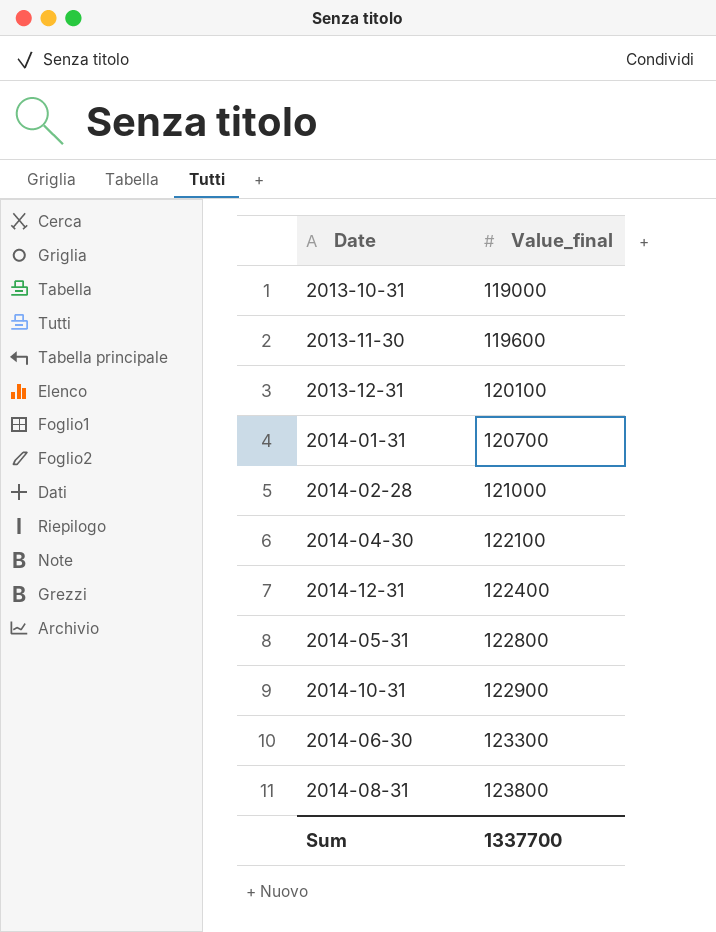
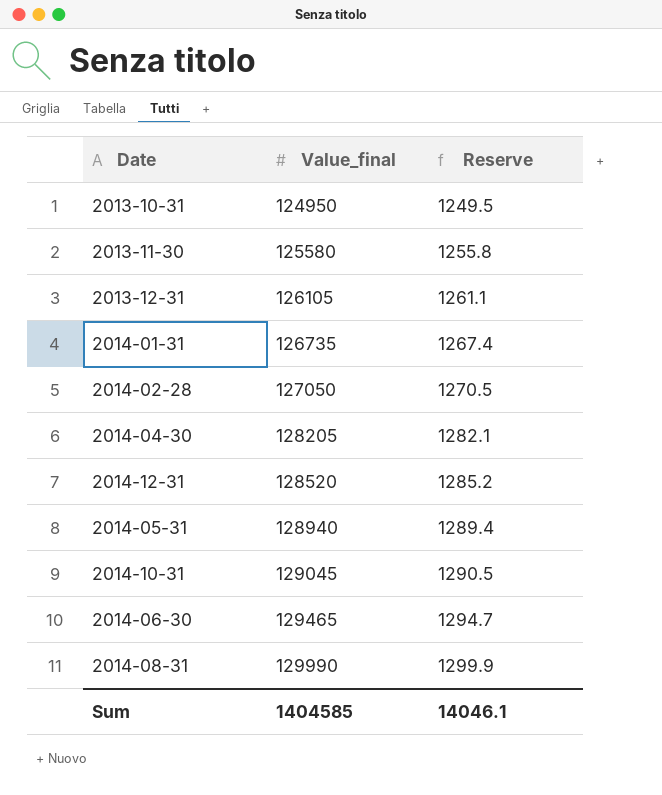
column Reserve | formula: none -> [Value_final] * 0.01
2013-10-31 | Value_final: 119000 -> 124950
2013-11-30 | Value_final: 119600 -> 125580
2013-12-31 | Value_final: 120100 -> 126105
2014-01-31 | Value_final: 120700 -> 126735
2014-02-28 | Value_final: 121000 -> 127050
2014-04-30 | Value_final: 122100 -> 128205
2014-12-31 | Value_final: 122400 -> 128520
2014-05-31 | Value_final: 122800 -> 128940
2014-10-31 | Value_final: 122900 -> 129045
2014-06-30 | Value_final: 123300 -> 129465
2014-08-31 | Value_final: 123800 -> 129990
Sum | Value_final: 1337700 -> 1404585

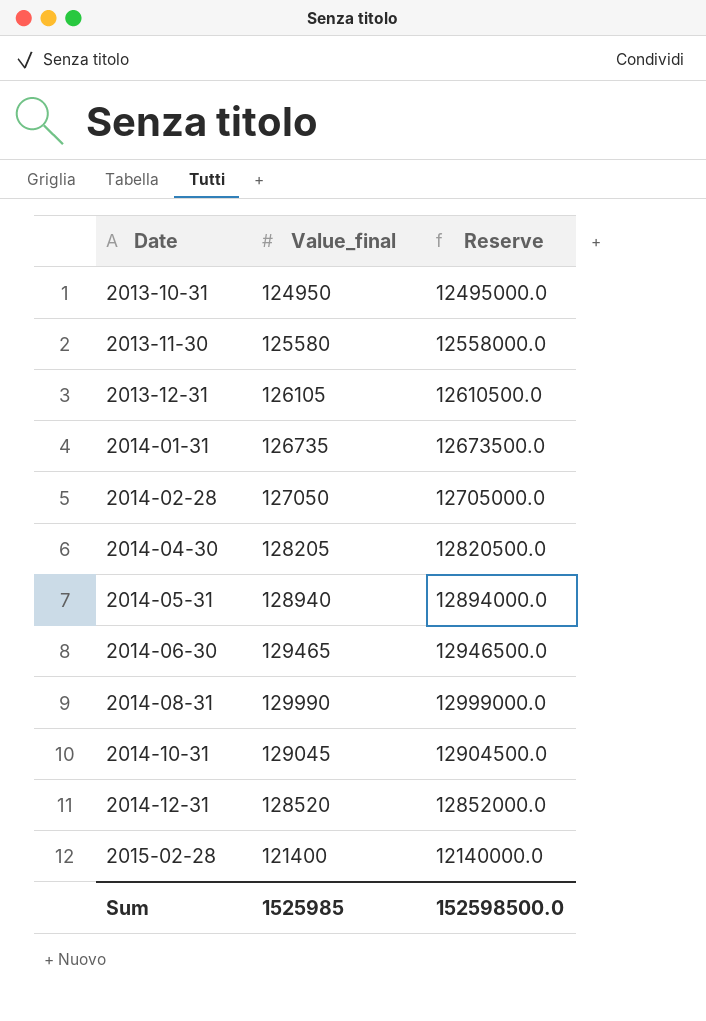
row order: Value_final ascending -> Date ascending
column Reserve | formula: [Value_final] * 0.01 -> [Value_final] * 100
row 2015-02-28: none -> 121400 | 12140000.0
Sum | Value_final: 1404585 -> 1525985
Sum | Reserve: 14046.1 -> 152598500.0

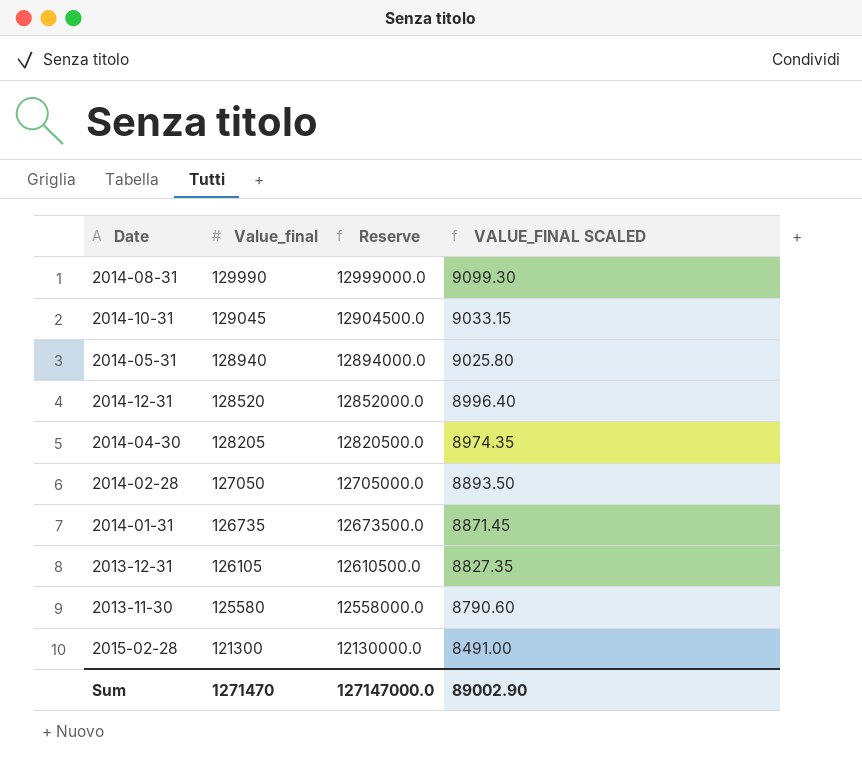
row order: Date ascending -> Value_final descending
column VALUE_FINAL SCALED | formula: none -> [Value_final] * 0.07
row 2013-10-31: 124950 | 12495000.0 -> none
row 2014-06-30: 129465 | 12946500.0 -> none
2015-02-28 | Value_final: 121400 -> 121300
2015-02-28 | Reserve: 12140000.0 -> 12130000.0
Sum | Value_final: 1525985 -> 1271470
Sum | Reserve: 152598500.0 -> 127147000.0

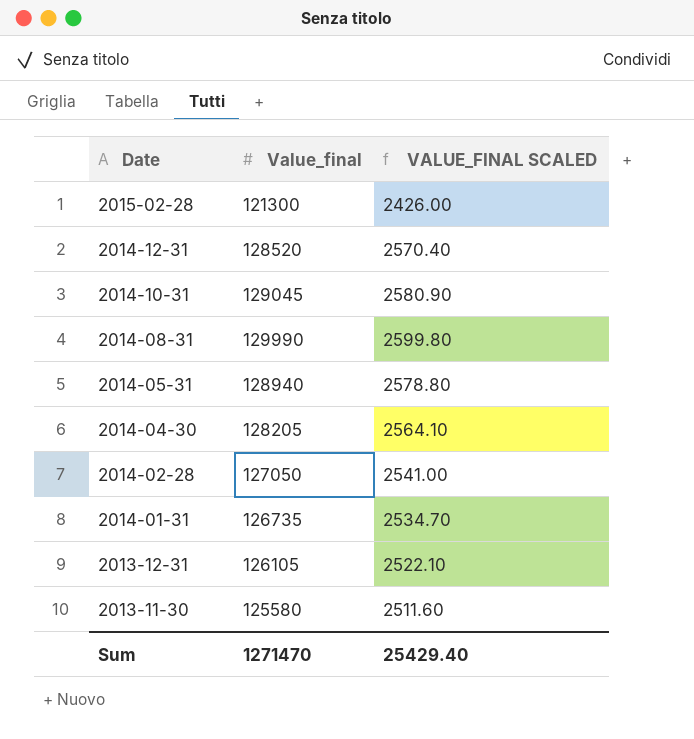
row order: Value_final descending -> Date descending
column Reserve | formula: [Value_final] * 100 -> none
column VALUE_FINAL SCALED | formula: [Value_final] * 0.07 -> [Value_final] * 0.02
Sum | VALUE_FINAL SCALED: 89002.90 -> 25429.40

